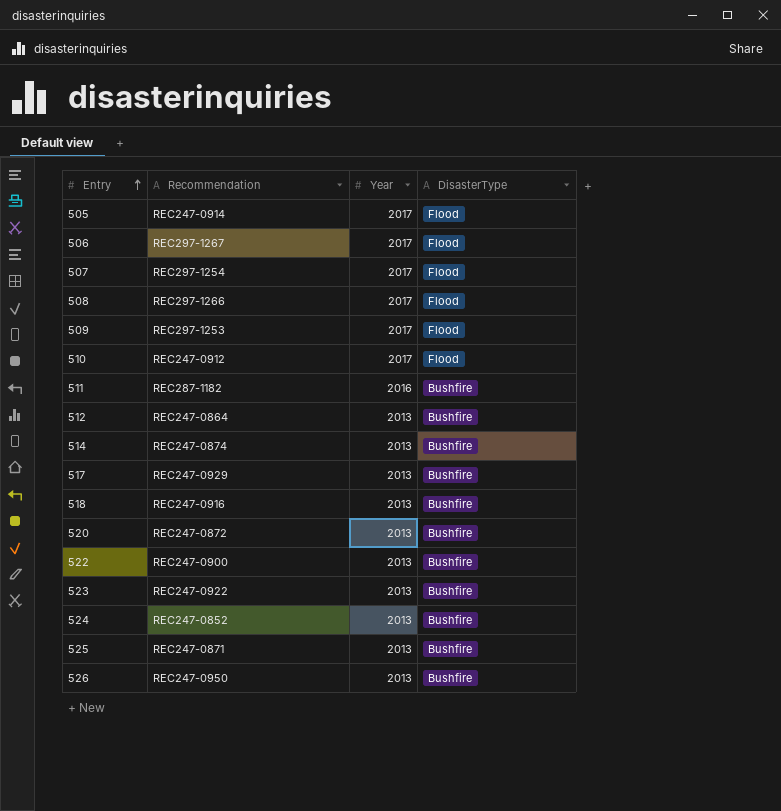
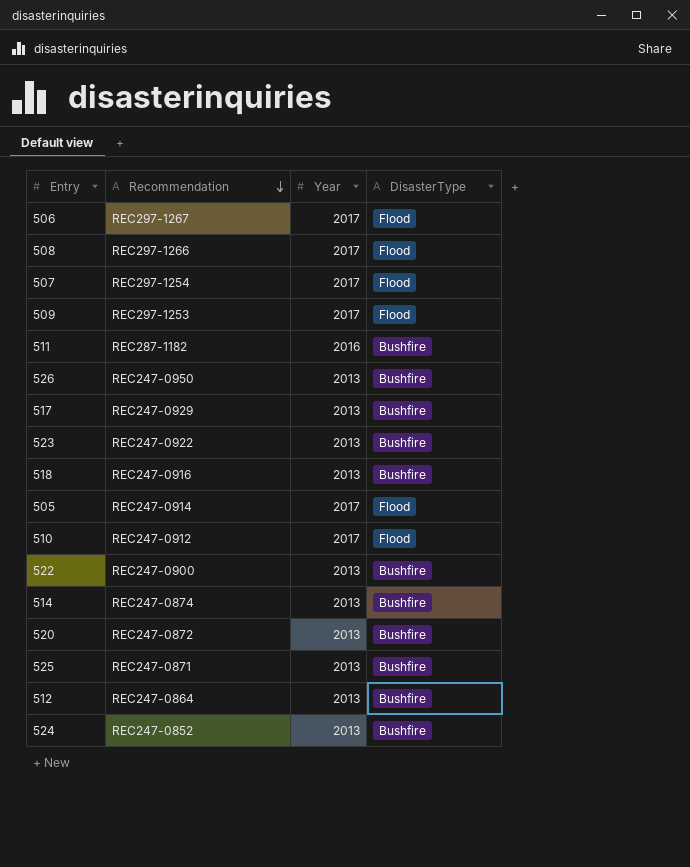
row order: Entry ascending -> Recommendation descending

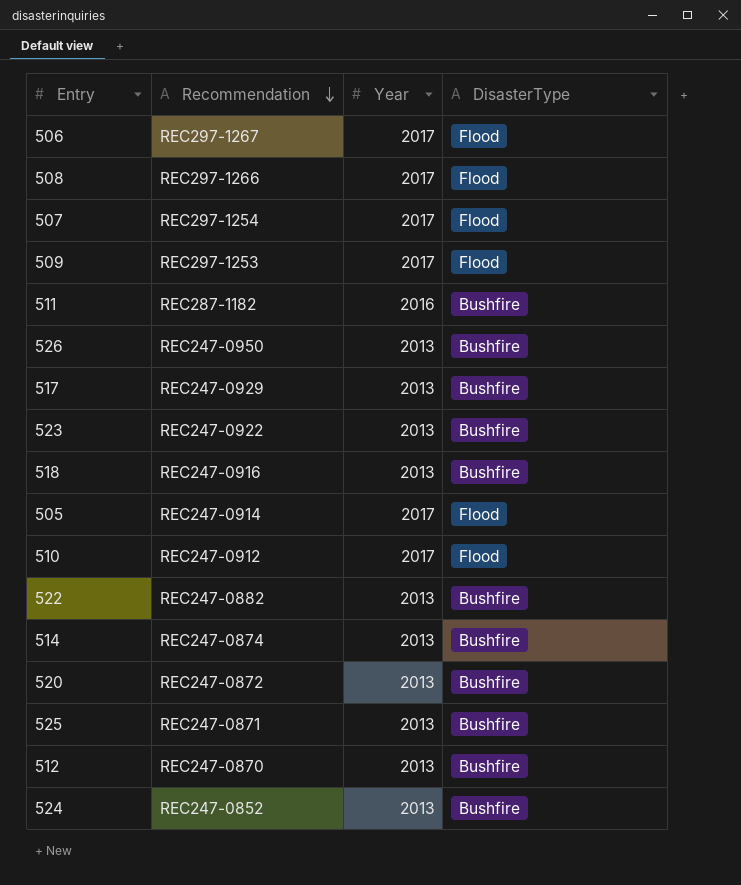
522 | Recommendation: REC247-0900 -> REC247-0882
512 | Recommendation: REC247-0864 -> REC247-0870

